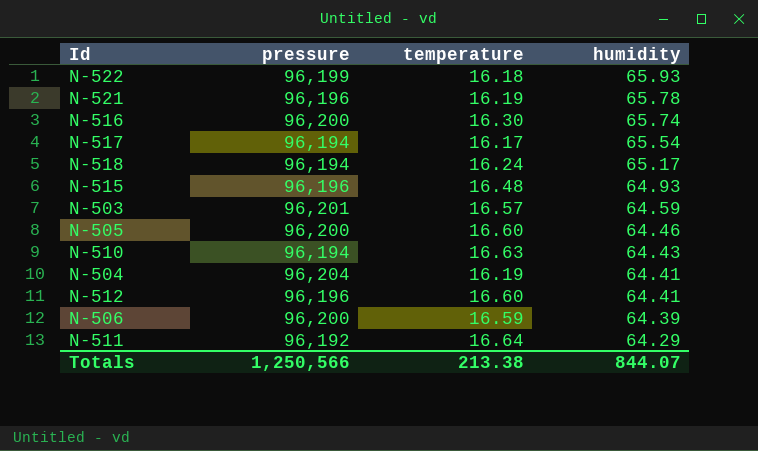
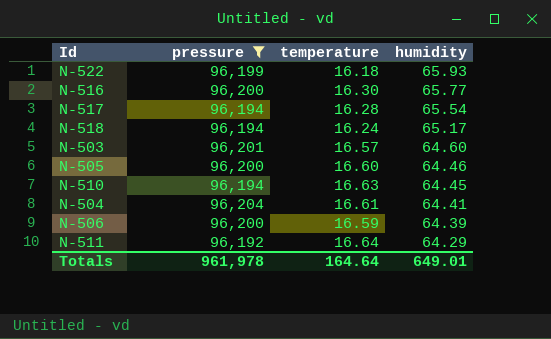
filter: none -> pressure != 96,196
N-516 | humidity: 65.74 -> 65.77
N-517 | temperature: 16.17 -> 16.28
N-503 | humidity: 64.59 -> 64.60
N-510 | humidity: 64.43 -> 64.45
N-504 | temperature: 16.19 -> 16.61
Totals | pressure: 1,250,566 -> 961,978
Totals | temperature: 213.38 -> 164.64
Totals | humidity: 844.07 -> 649.01

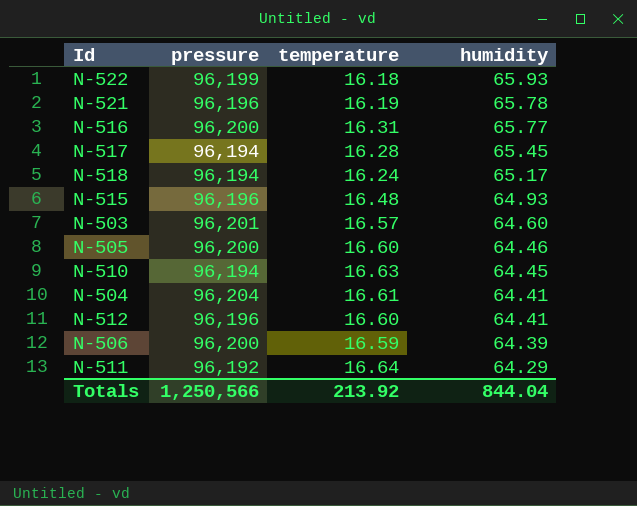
filter: pressure != 96,196 -> none
N-516 | temperature: 16.30 -> 16.31
N-517 | humidity: 65.54 -> 65.45
Totals | pressure: 961,978 -> 1,250,566
Totals | temperature: 164.64 -> 213.92
Totals | humidity: 649.01 -> 844.04

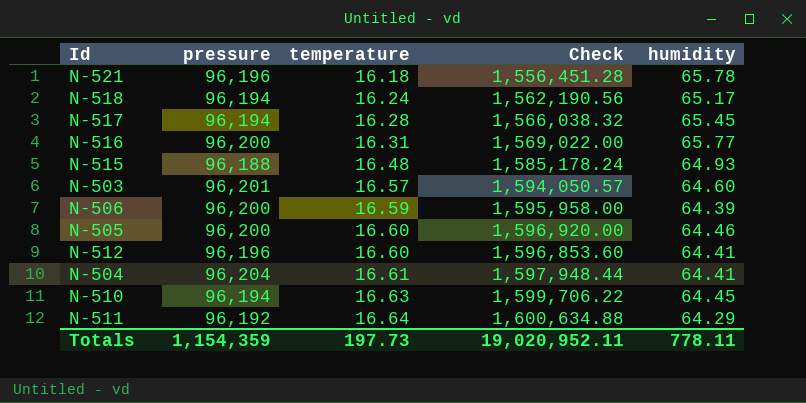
row order: humidity descending -> temperature ascending
column Check | formula: none -> [pressure] * [temperature]
row N-522: 96,199 | 16.18 | 65.93 -> none
N-521 | temperature: 16.19 -> 16.18
N-515 | pressure: 96,196 -> 96,188
Totals | pressure: 1,250,566 -> 1,154,359
Totals | temperature: 213.92 -> 197.73
Totals | humidity: 844.04 -> 778.11

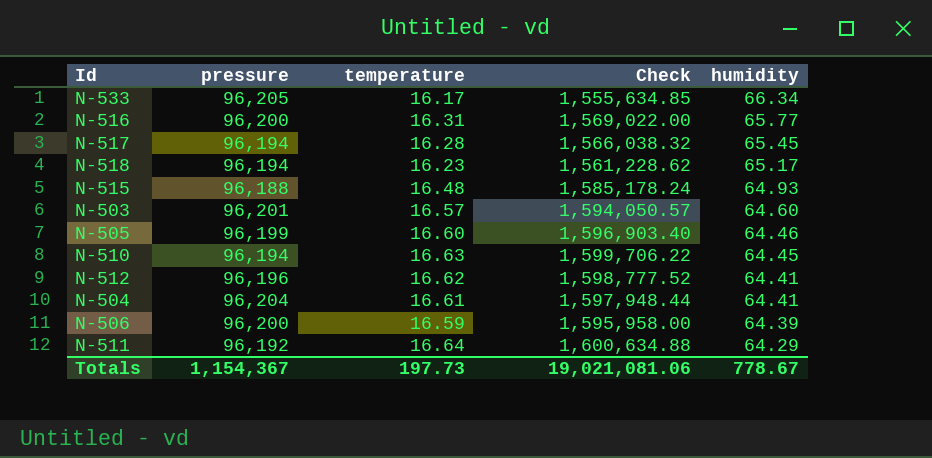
row order: temperature ascending -> humidity descending
row N-521: 96,196 | 16.18 | 1,556,451.28 | 65.78 -> none
row N-533: none -> 96,205 | 16.17 | 1,555,634.85 | 66.34
N-518 | temperature: 16.24 -> 16.23
N-518 | Check: 1,562,190.56 -> 1,561,228.62
N-505 | pressure: 96,200 -> 96,199
N-505 | Check: 1,596,920.00 -> 1,596,903.40
N-512 | temperature: 16.60 -> 16.62
N-512 | Check: 1,596,853.60 -> 1,598,777.52
Totals | pressure: 1,154,359 -> 1,154,367
Totals | Check: 19,020,952.11 -> 19,021,081.06
Totals | humidity: 778.11 -> 778.67

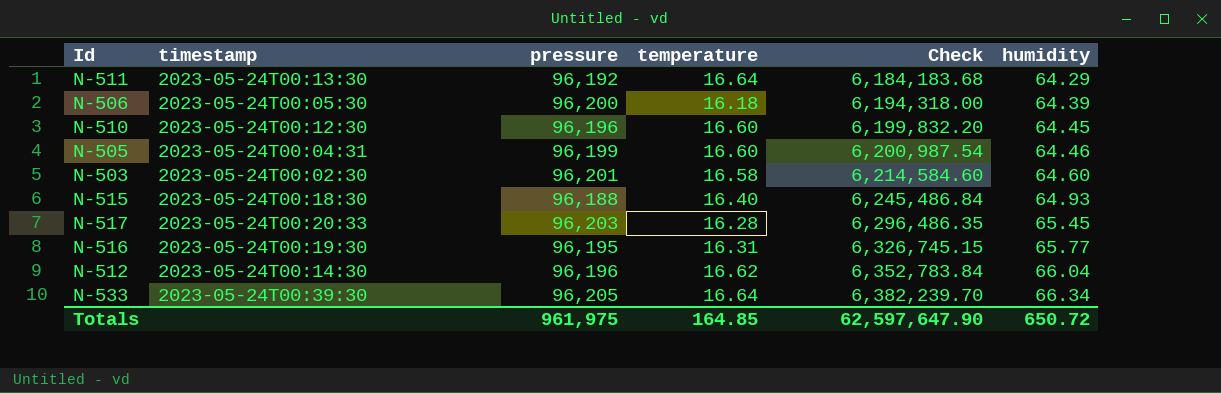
row order: humidity descending -> Check ascending
column timestamp | position: none -> 2
column Check | formula: [pressure] * [temperature] -> [pressure] * [humidity]
row N-518: 96,194 | 16.23 | 1,561,228.62 | 65.17 -> none
row N-504: 96,204 | 16.61 | 1,597,948.44 | 64.41 -> none
N-506 | temperature: 16.59 -> 16.18
N-510 | pressure: 96,194 -> 96,196
N-510 | temperature: 16.63 -> 16.60
N-503 | temperature: 16.57 -> 16.58
N-515 | temperature: 16.48 -> 16.40
N-517 | pressure: 96,194 -> 96,203
N-516 | pressure: 96,200 -> 96,195
N-512 | humidity: 64.41 -> 66.04
N-533 | temperature: 16.17 -> 16.64
Totals | pressure: 1,154,367 -> 961,975
Totals | temperature: 197.73 -> 164.85
Totals | Check: 19,021,081.06 -> 62,597,647.90
Totals | humidity: 778.67 -> 650.72

